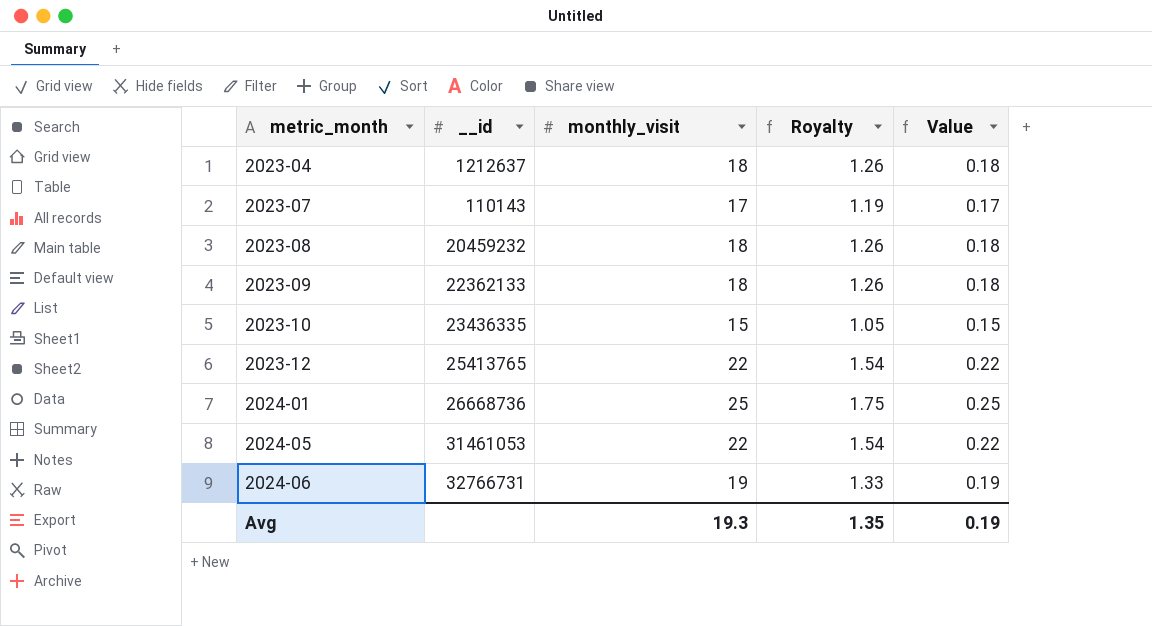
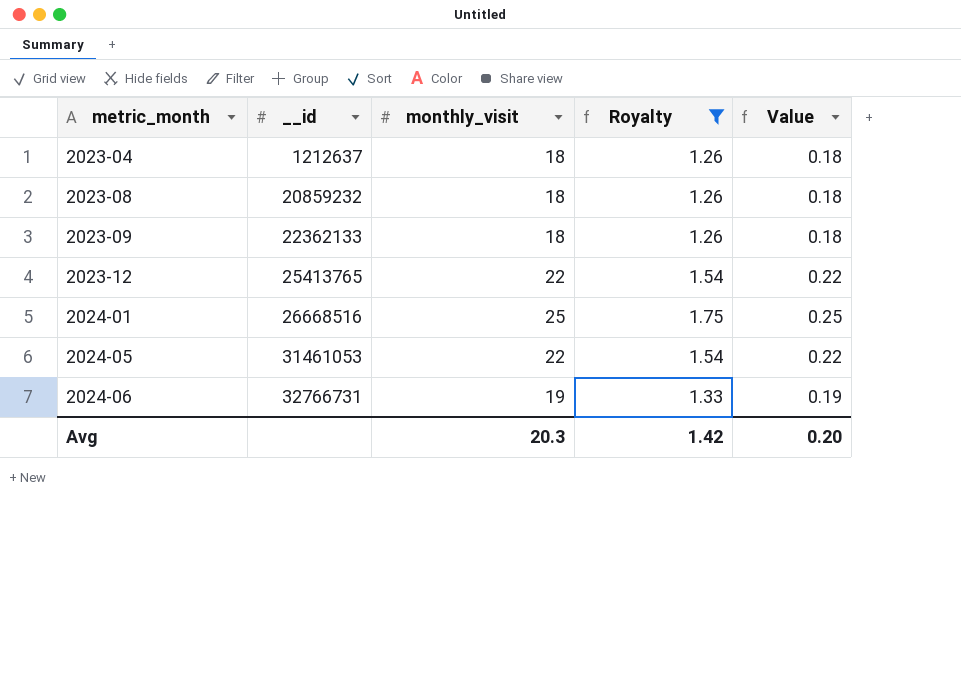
filter: none -> Royalty >= 1.26
2023-08 | __id: 20459232 -> 20859232
2024-01 | __id: 26668736 -> 26668516
Avg | monthly_visit: 19.3 -> 20.3
Avg | Royalty: 1.35 -> 1.42
Avg | Value: 0.19 -> 0.20

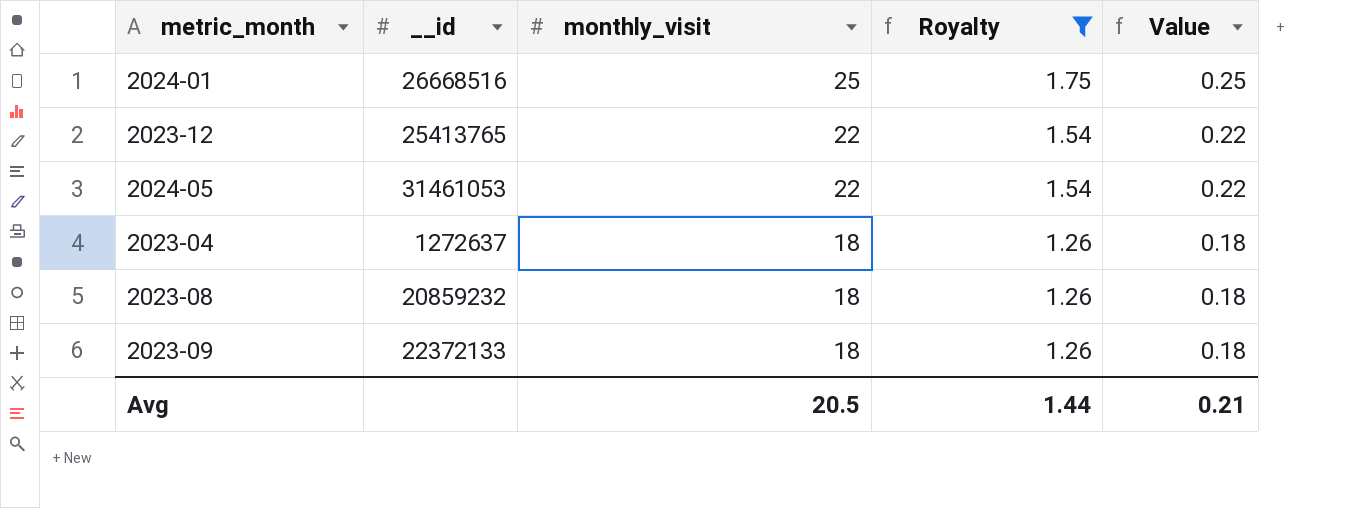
row order: metric_month ascending -> monthly_visit descending
row 2024-06: 32766731 | 19 | 1.33 | 0.19 -> none
2023-04 | __id: 1212637 -> 1272637
2023-09 | __id: 22362133 -> 22372133
Avg | monthly_visit: 20.3 -> 20.5
Avg | Royalty: 1.42 -> 1.44
Avg | Value: 0.20 -> 0.21

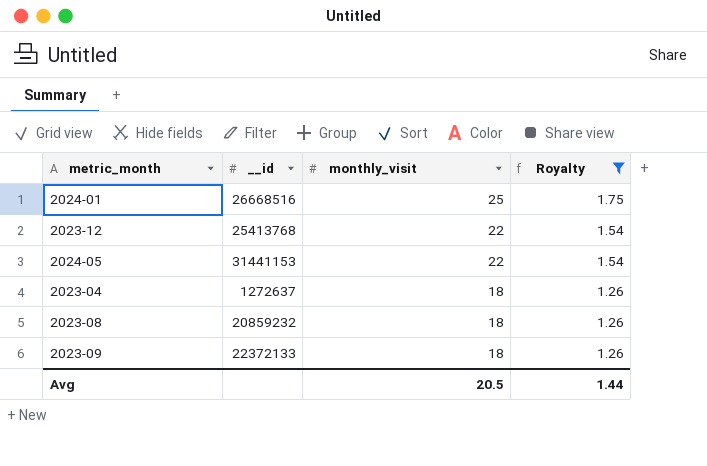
column Value | formula: [monthly_visit] * 0.01 -> none
2023-12 | __id: 25413765 -> 25413768
2024-05 | __id: 31461053 -> 31441153

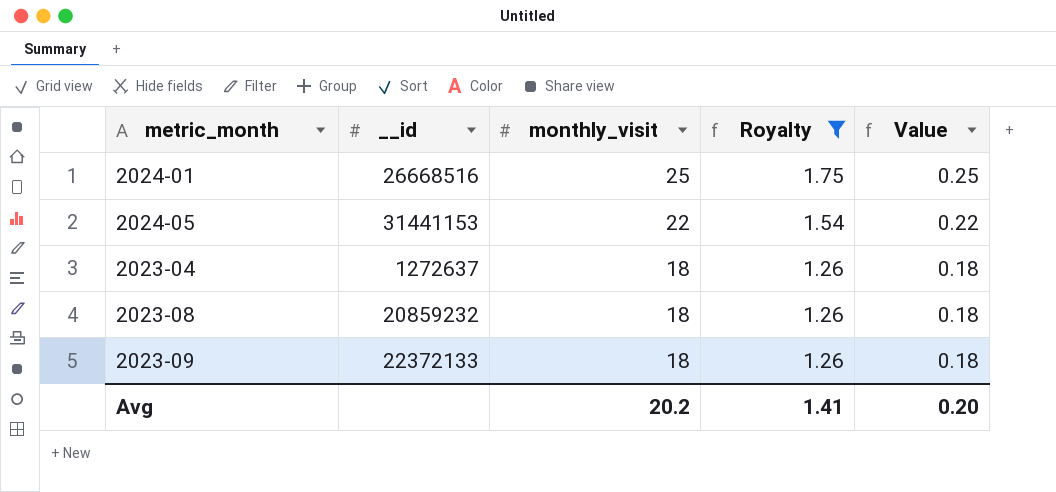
column Value | formula: none -> [monthly_visit] * 0.01
row 2023-12: 25413768 | 22 | 1.54 -> none
Avg | monthly_visit: 20.5 -> 20.2
Avg | Royalty: 1.44 -> 1.41

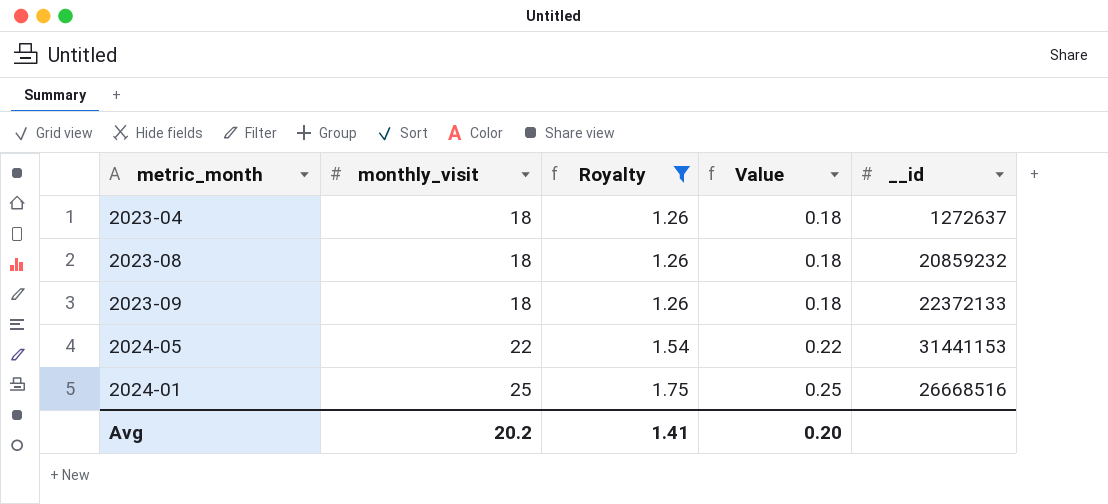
row order: monthly_visit descending -> monthly_visit ascending
column __id | position: 2 -> 5

